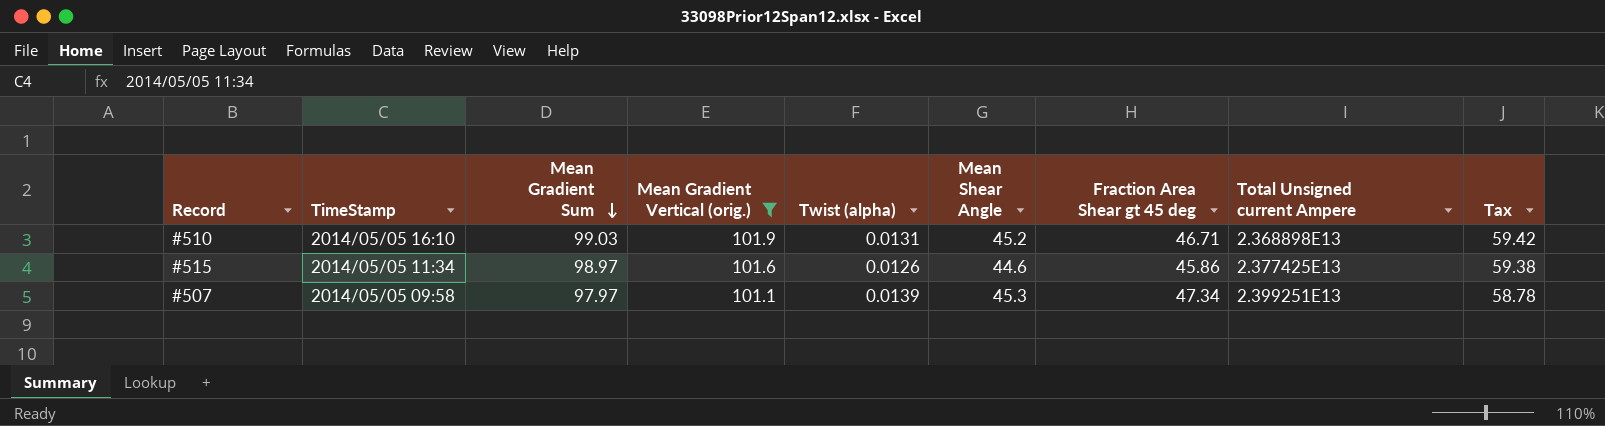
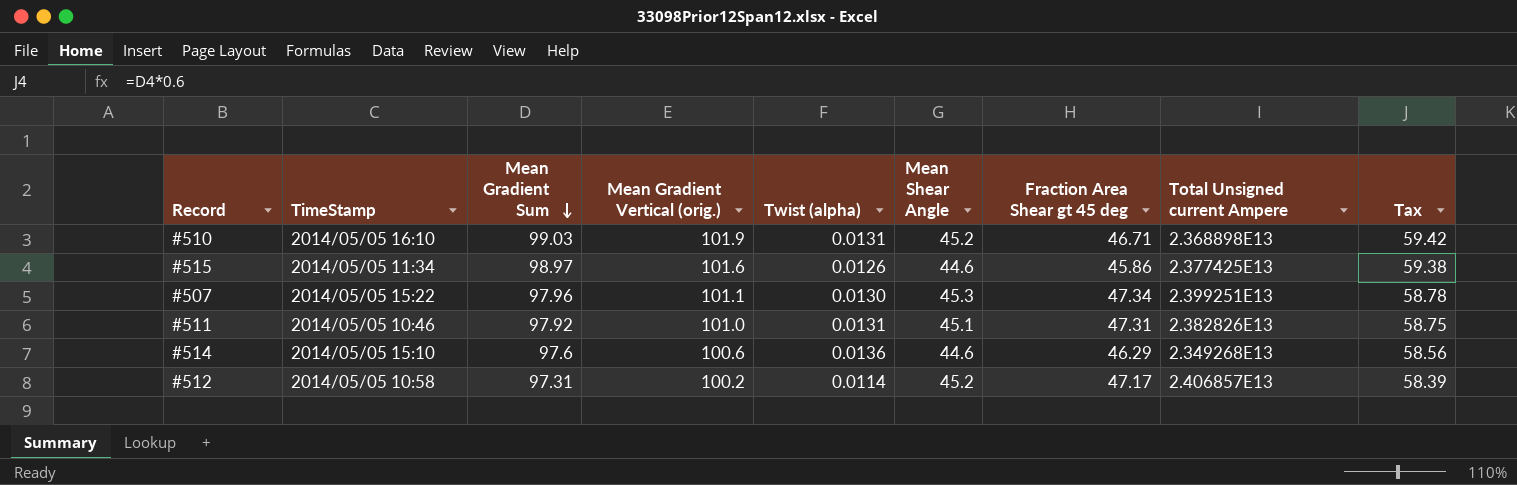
filter: Mean Gradient Vertical (orig.) >= 101.1 -> none
#507 | TimeStamp: 2014/05/05 09:58 -> 2014/05/05 15:22
#507 | Mean Gradient Sum: 97.97 -> 97.96
#507 | Twist (alpha): 0.0139 -> 0.0130

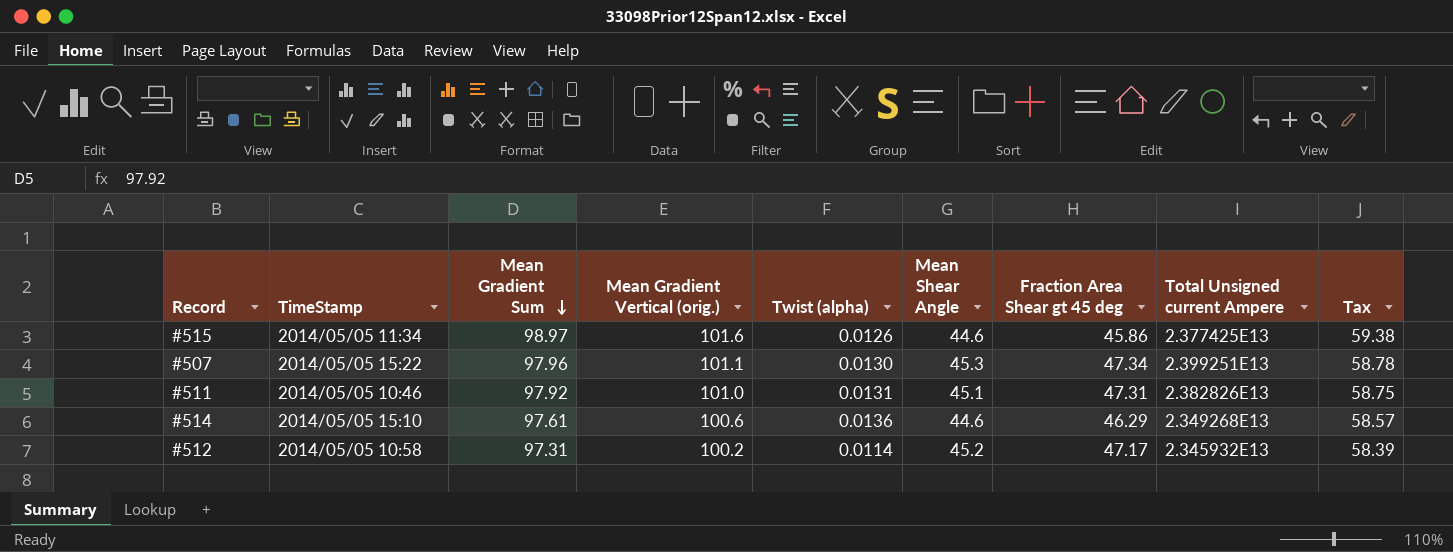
row #510: 2014/05/05 16:10 | 99.03 | 101.9 | 0.0131 | 45.2 | 46.71 | 2.368898E13 | 59.42 -> none
#514 | Mean Gradient Sum: 97.6 -> 97.61
#514 | Tax: 58.56 -> 58.57
#512 | Total Unsigned current Ampere: 2.406857E13 -> 2.345932E13

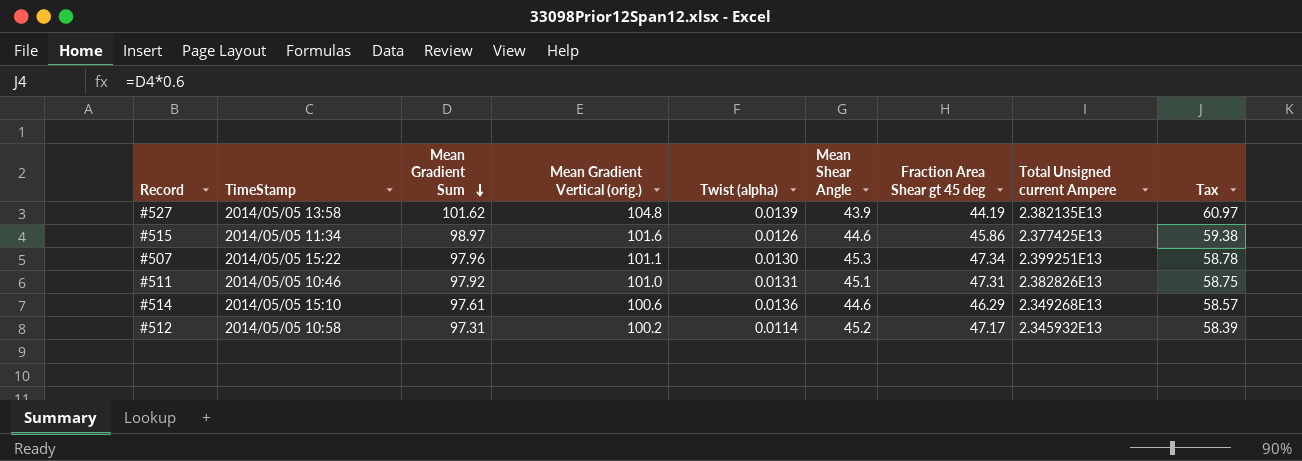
row #527: none -> 2014/05/05 13:58 | 101.62 | 104.8 | 0.0139 | 43.9 | 44.19 | 2.382135E13 | 60.97

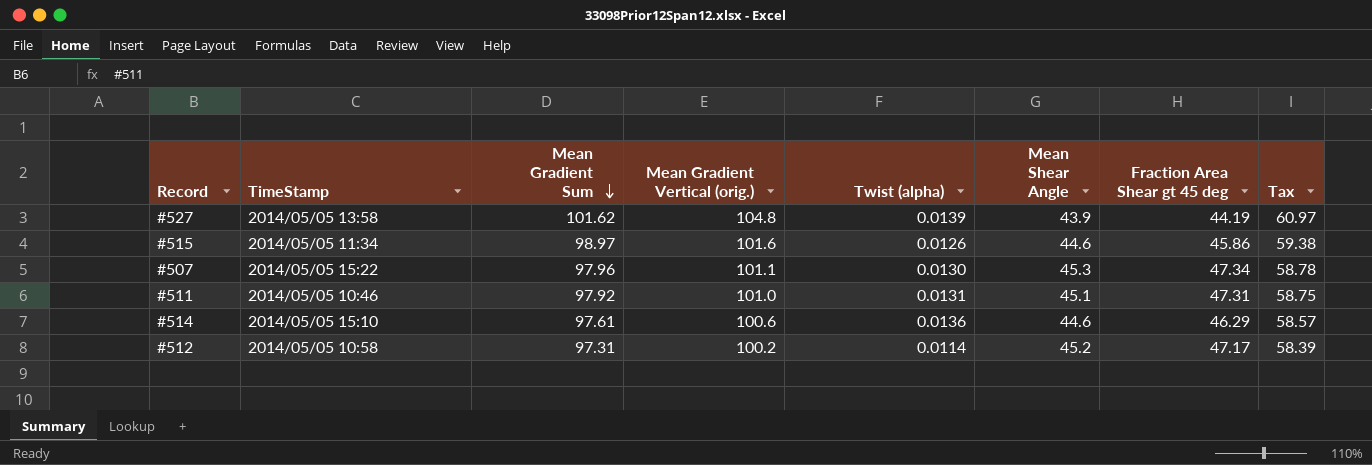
column Total Unsigned current Ampere | position: 8 -> none

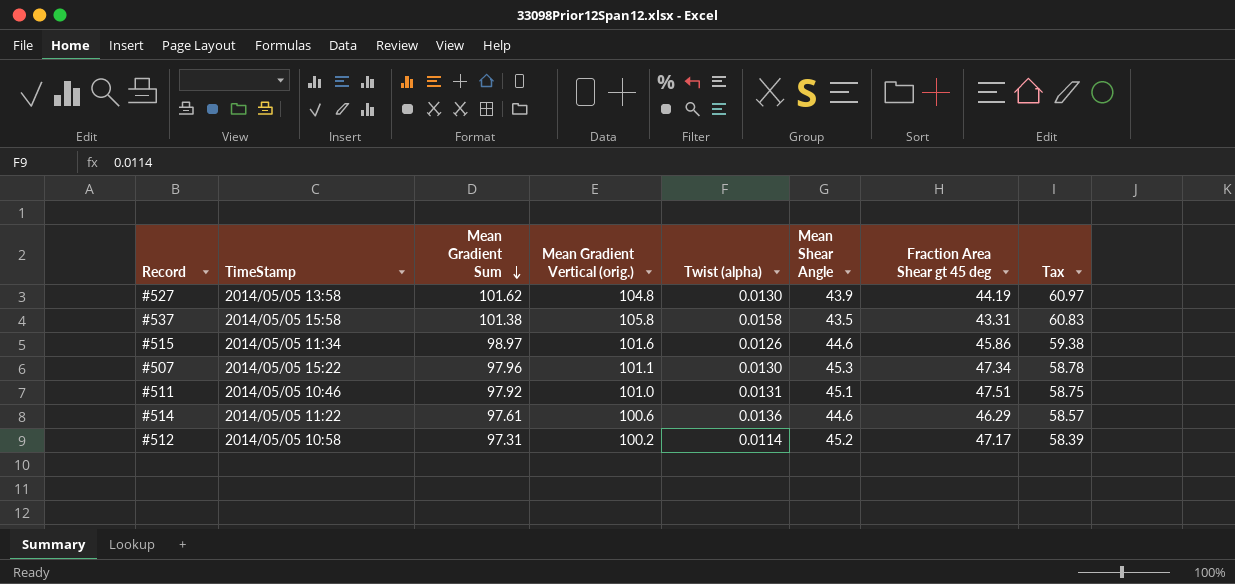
#527 | Twist (alpha): 0.0139 -> 0.0130
row #537: none -> 2014/05/05 15:58 | 101.38 | 105.8 | 0.0158 | 43.5 | 43.31 | 60.83
#511 | Fraction Area Shear gt 45 deg: 47.31 -> 47.51
#514 | TimeStamp: 2014/05/05 15:10 -> 2014/05/05 11:22

